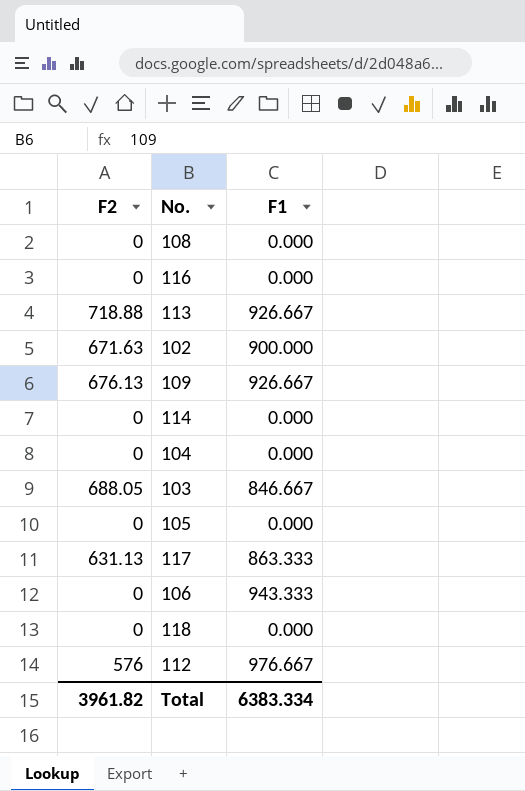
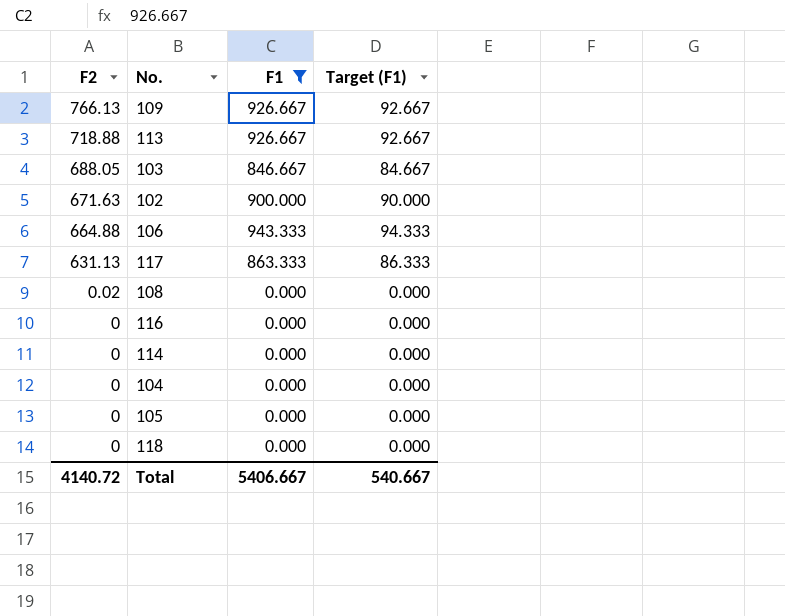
filter: none -> F1 != 976.667
row order: none -> F2 descending
column Target (F1) | formula: none -> [F1] * 0.1
109 | F2: 676.13 -> 766.13
106 | F2: 0 -> 664.88
108 | F2: 0 -> 0.02
Total | F2: 3961.82 -> 4140.72
Total | F1: 6383.334 -> 5406.667

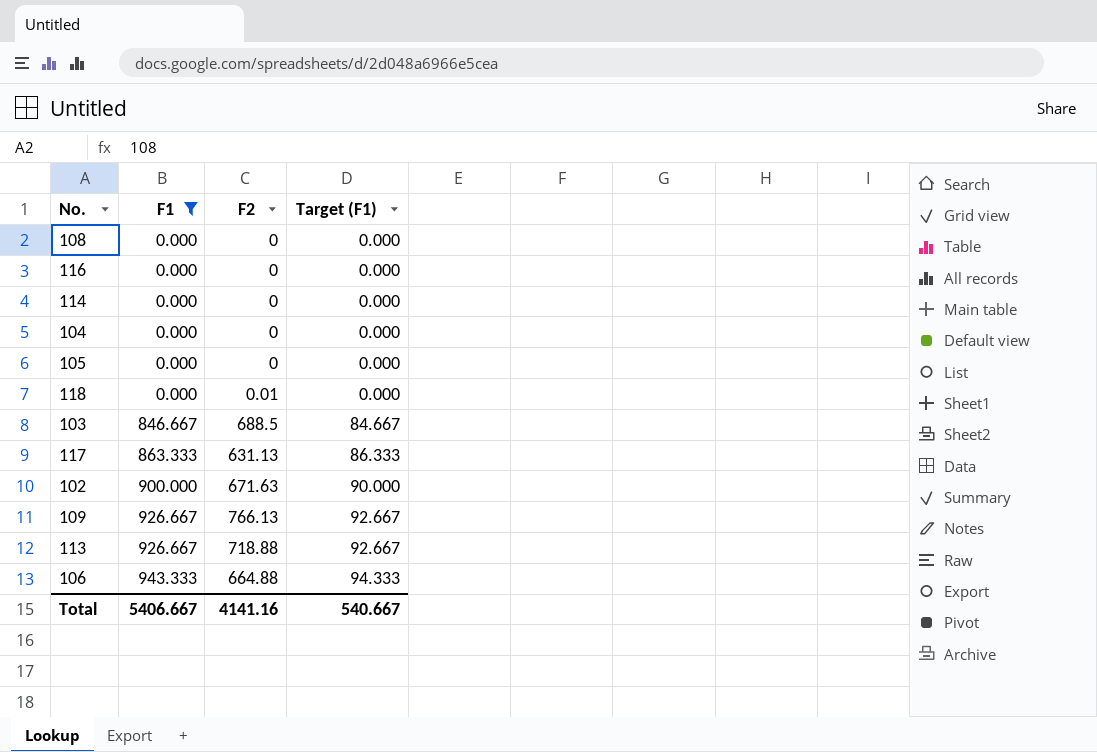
row order: F2 descending -> F1 ascending
column F2 | position: 1 -> 3
108 | F2: 0.02 -> 0
118 | F2: 0 -> 0.01
103 | F2: 688.05 -> 688.5
Total | F2: 4140.72 -> 4141.16

